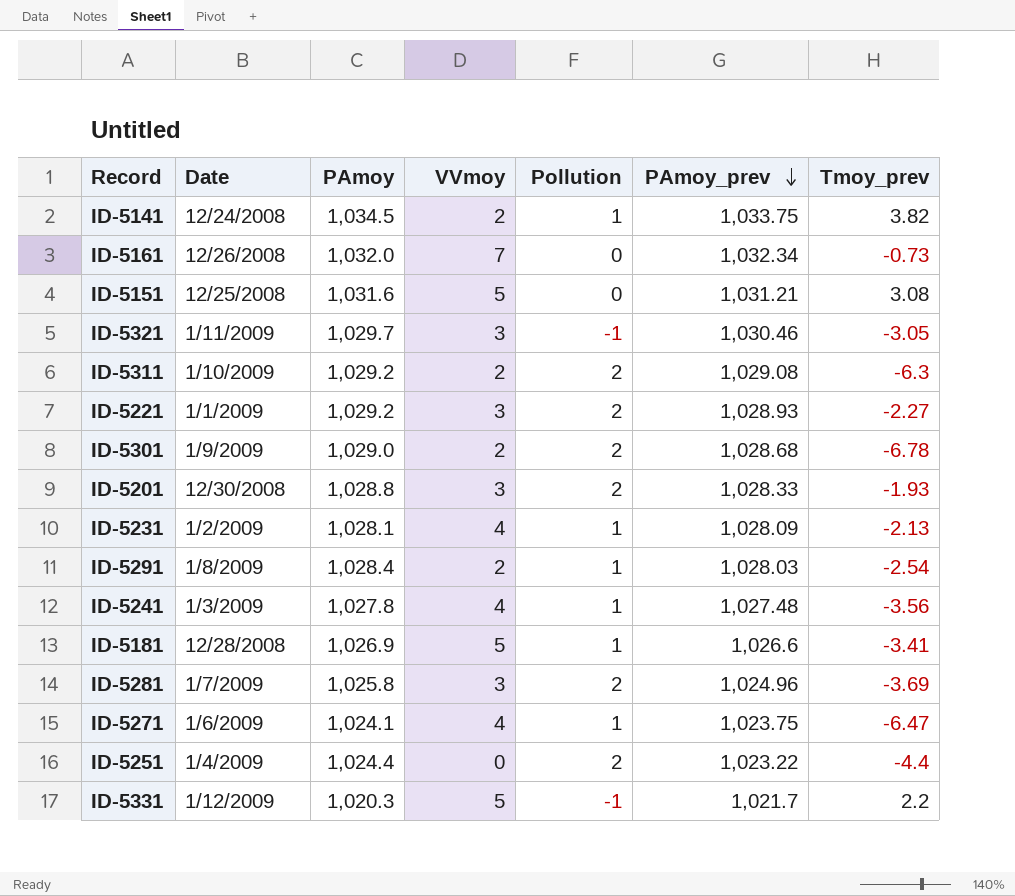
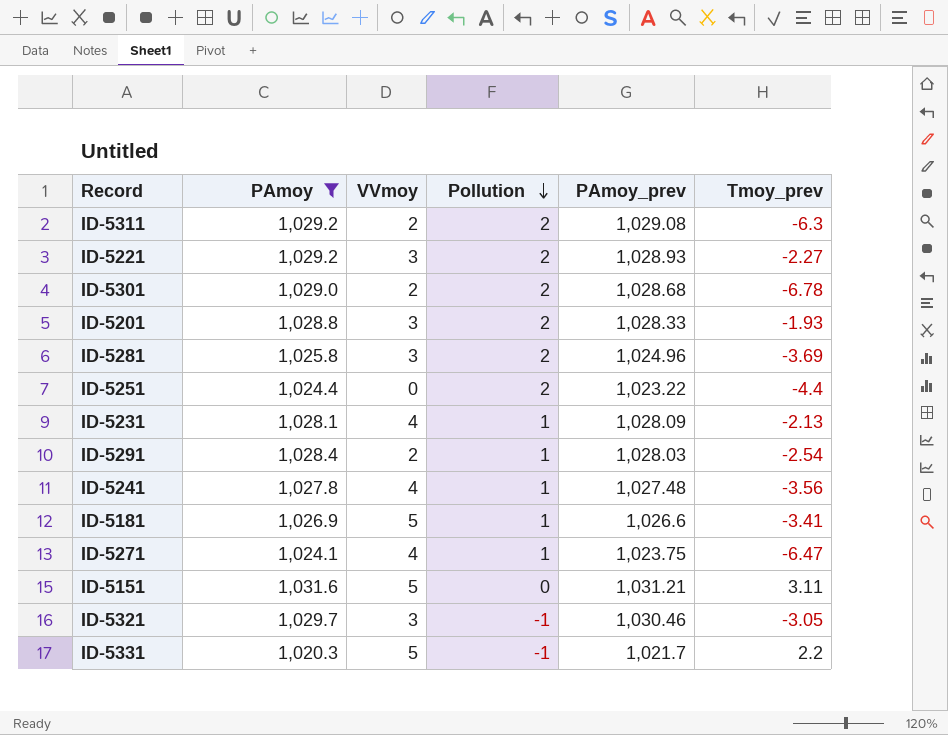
filter: none -> PAmoy <= 1,031.6
row order: PAmoy_prev descending -> Pollution descending
column Date | position: 2 -> none
ID-5151 | Tmoy_prev: 3.08 -> 3.11

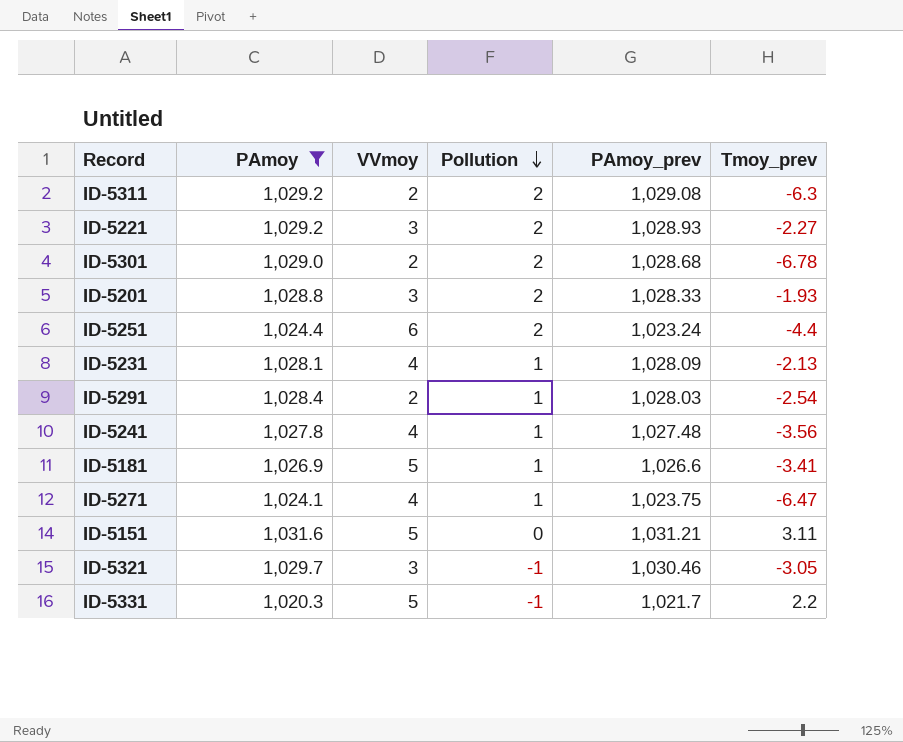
row ID-5281: 1,025.8 | 3 | 2 | 1,024.96 | -3.69 -> none
ID-5251 | VVmoy: 0 -> 6
ID-5251 | PAmoy_prev: 1,023.22 -> 1,023.24

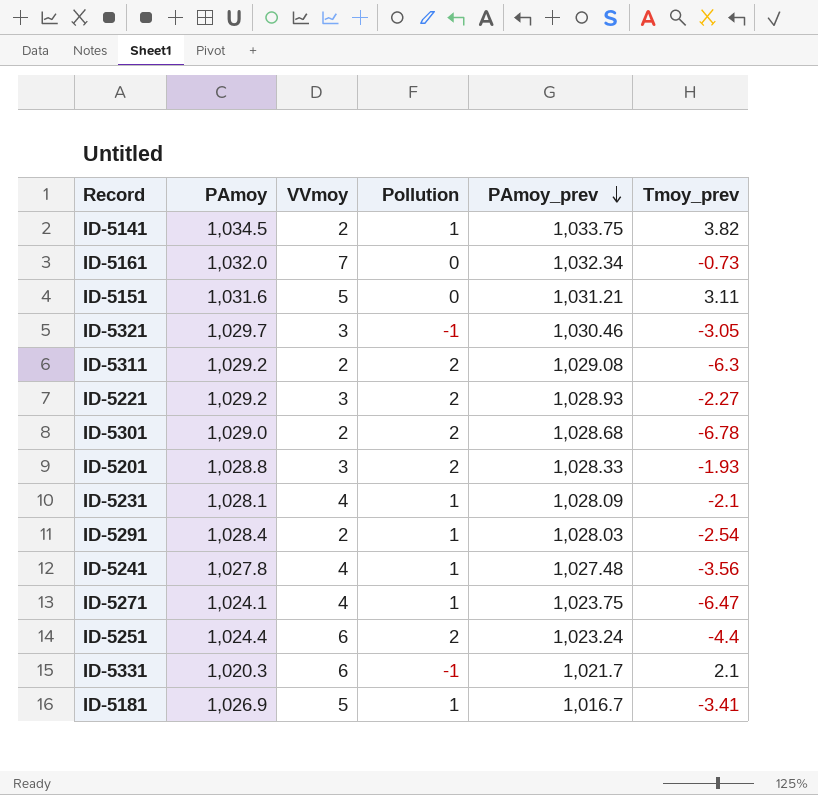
filter: PAmoy <= 1,031.6 -> none
row order: Pollution descending -> PAmoy_prev descending
ID-5231 | Tmoy_prev: -2.13 -> -2.1
ID-5331 | VVmoy: 5 -> 6
ID-5331 | Tmoy_prev: 2.2 -> 2.1
ID-5181 | PAmoy_prev: 1,026.6 -> 1,016.7

